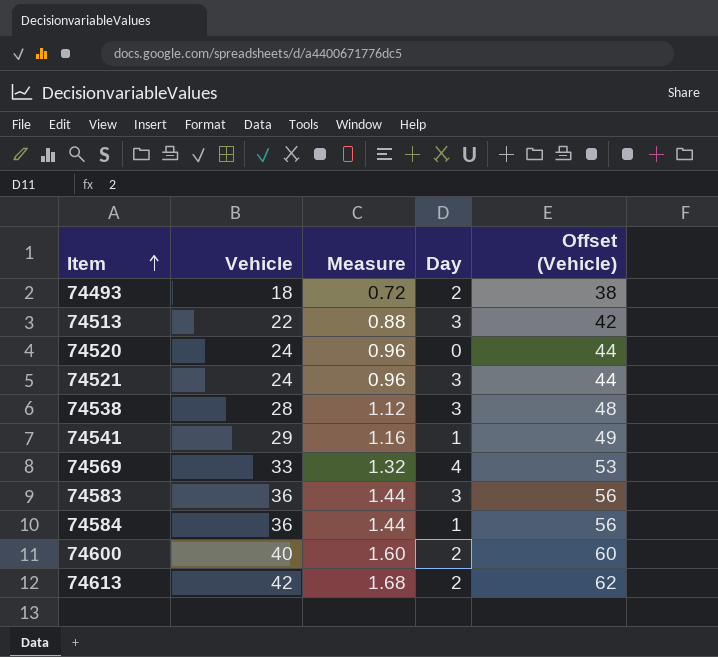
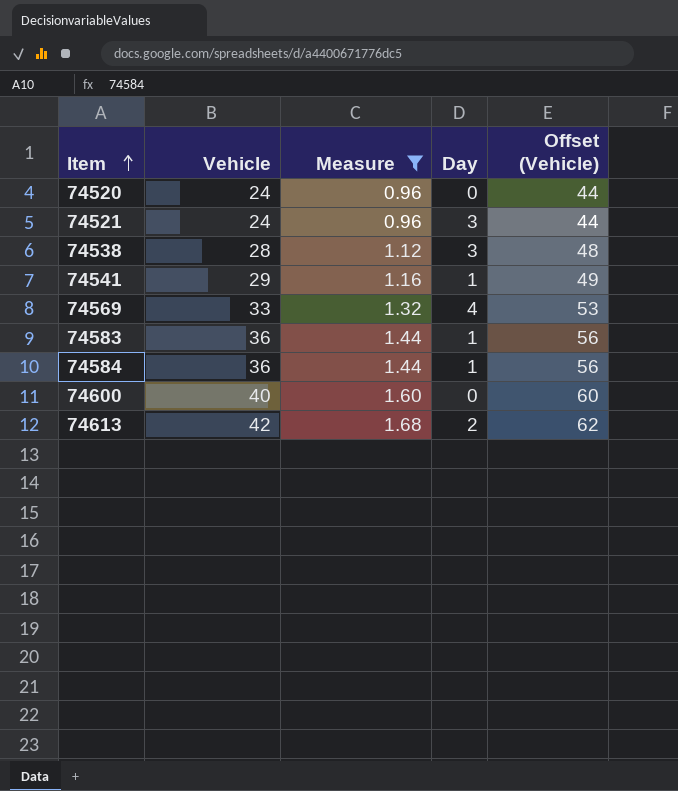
filter: none -> Measure >= 0.96
74583 | Day: 3 -> 1
74600 | Day: 2 -> 0

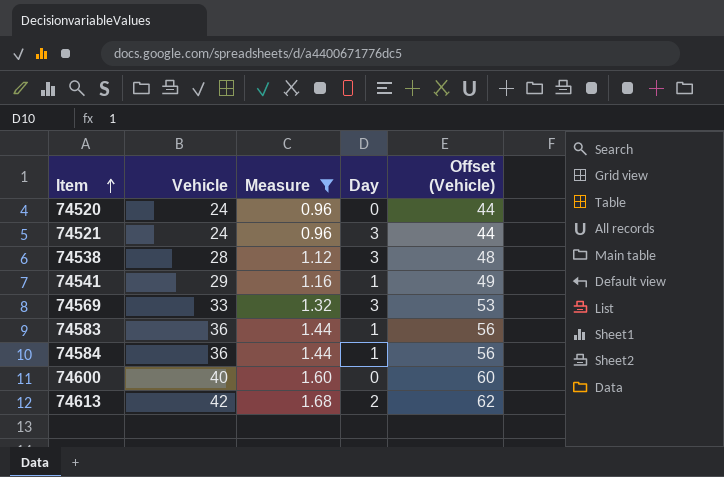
74569 | Day: 4 -> 3

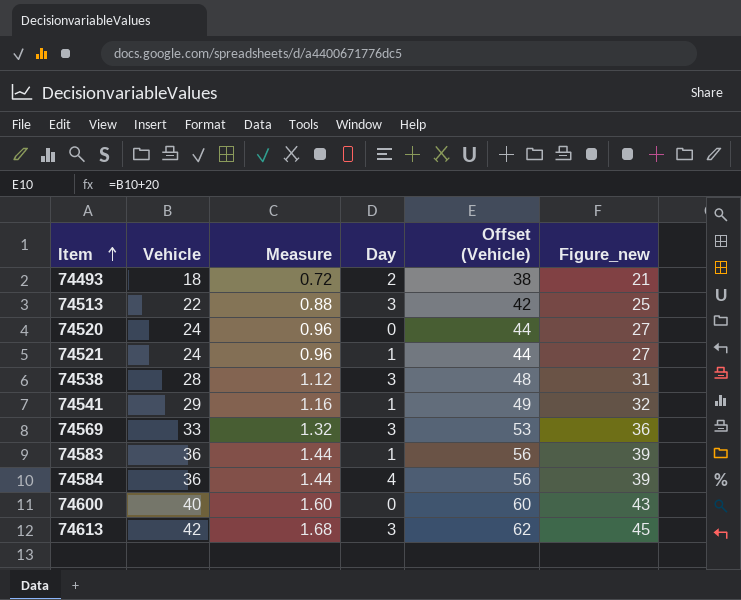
filter: Measure >= 0.96 -> none
column Figure_new | formula: none -> [Vehicle] + 3
74521 | Day: 3 -> 1
74584 | Day: 1 -> 4
74613 | Day: 2 -> 3

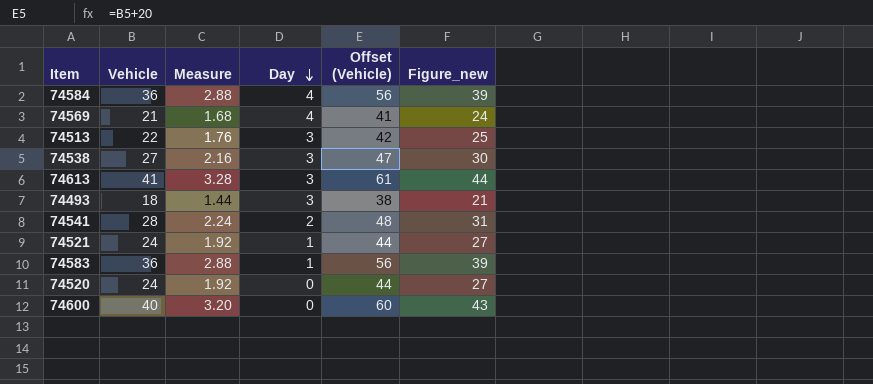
row order: Item ascending -> Day descending
column Measure | formula: [Vehicle] * 0.04 -> [Vehicle] * 0.08
74569 | Vehicle: 33 -> 21
74569 | Day: 3 -> 4
74569 | Offset (Vehicle): 53 -> 41
74569 | Figure_new: 36 -> 24
74538 | Vehicle: 28 -> 27
74538 | Offset (Vehicle): 48 -> 47
74538 | Figure_new: 31 -> 30
74613 | Vehicle: 42 -> 41
74613 | Offset (Vehicle): 62 -> 61
74613 | Figure_new: 45 -> 44
74493 | Day: 2 -> 3
74541 | Vehicle: 29 -> 28
74541 | Day: 1 -> 2
74541 | Offset (Vehicle): 49 -> 48
74541 | Figure_new: 32 -> 31

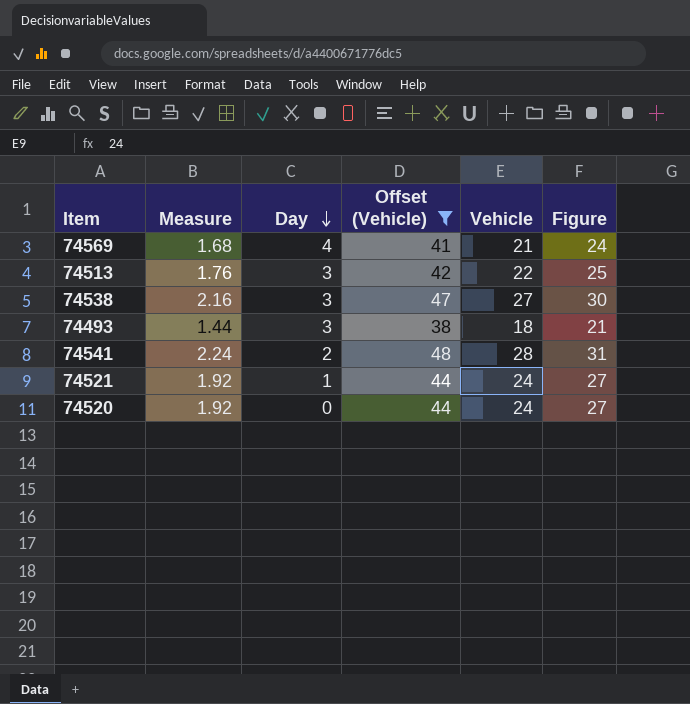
filter: none -> Offset (Vehicle) <= 48
column Vehicle | position: 2 -> 5
column name: Figure_new -> Figure

